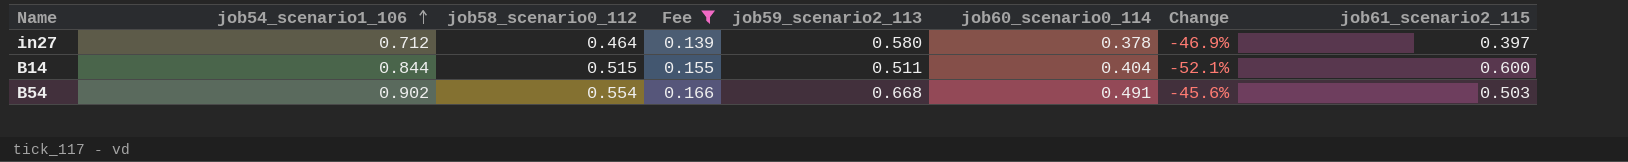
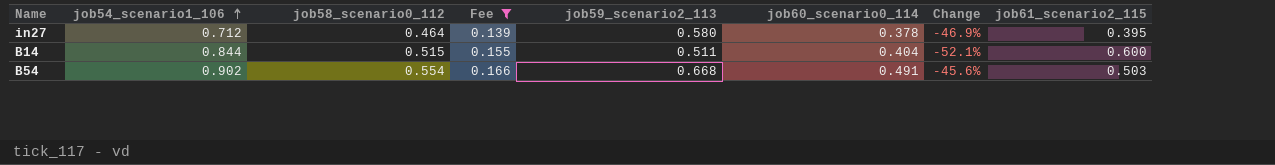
in27 | job61_scenario2_115: 0.397 -> 0.395

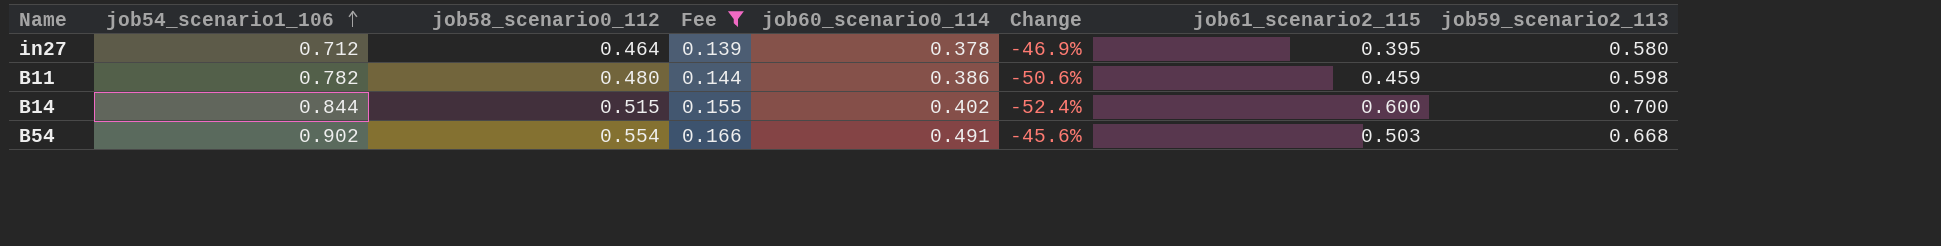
column job59_scenario2_113 | position: 5 -> 8
row B11: none -> 0.782 | 0.480 | 0.144 | 0.386 | -50.6% | 0.459 | 0.598
B14 | job60_scenario0_114: 0.404 -> 0.402
B14 | Change: -52.1% -> -52.4%
B14 | job59_scenario2_113: 0.511 -> 0.700

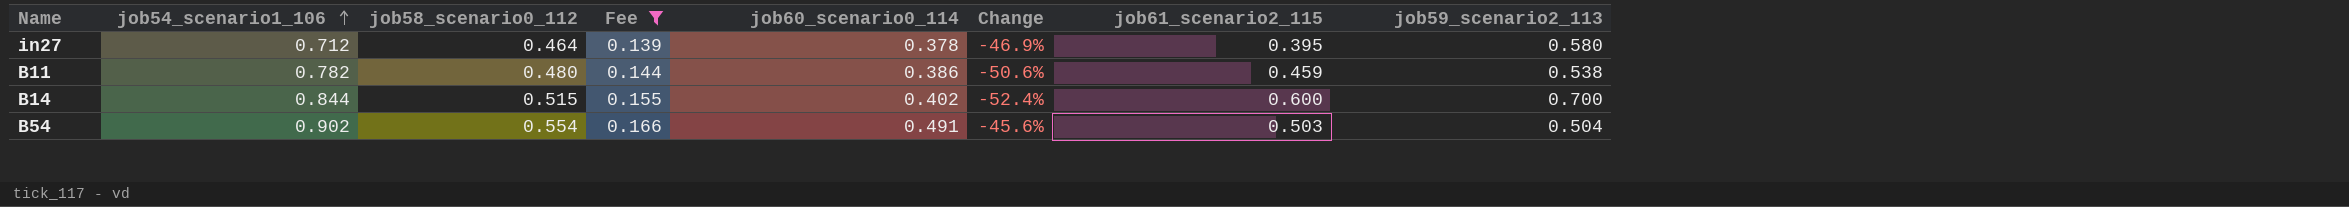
B11 | job59_scenario2_113: 0.598 -> 0.538
B54 | job59_scenario2_113: 0.668 -> 0.504

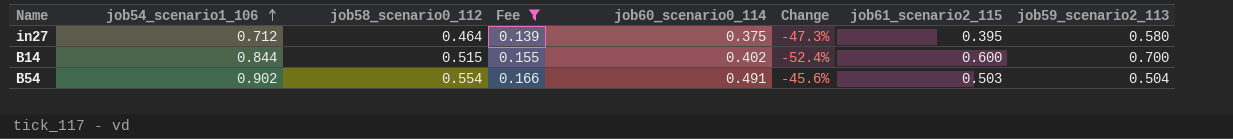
row B11: 0.782 | 0.480 | 0.144 | 0.386 | -50.6% | 0.459 | 0.538 -> none
in27 | job60_scenario0_114: 0.378 -> 0.375
in27 | Change: -46.9% -> -47.3%

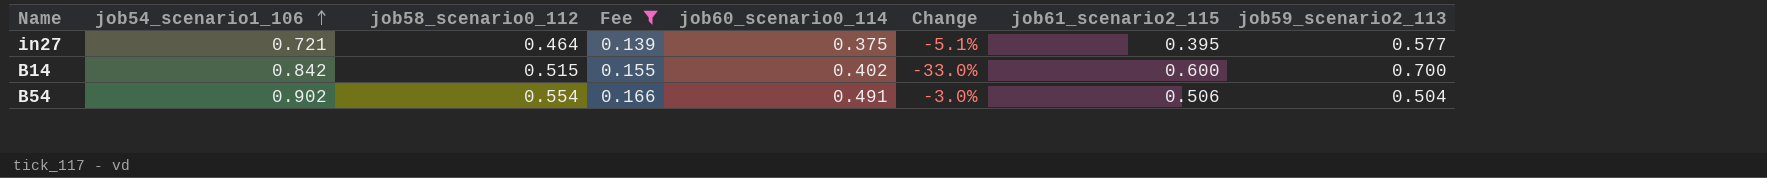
column Change | formula: ([job60_scenario0_114] - [job54_scenario1_106]) / [job54_scenario1_106] -> ([job60_scenario0_114] - [job61_scenario2_115]) / [job61_scenario2_115]
in27 | job54_scenario1_106: 0.712 -> 0.721
in27 | job59_scenario2_113: 0.580 -> 0.577
B14 | job54_scenario1_106: 0.844 -> 0.842
B54 | job61_scenario2_115: 0.503 -> 0.506

